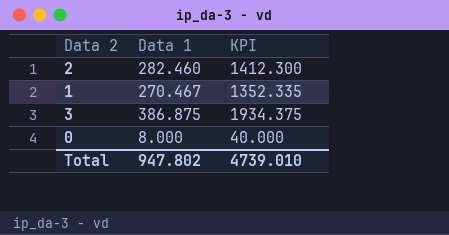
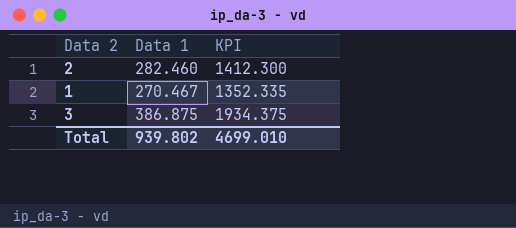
row 0: 8.000 | 40.000 -> none
Total | Data 1: 947.802 -> 939.802
Total | KPI: 4739.010 -> 4699.010

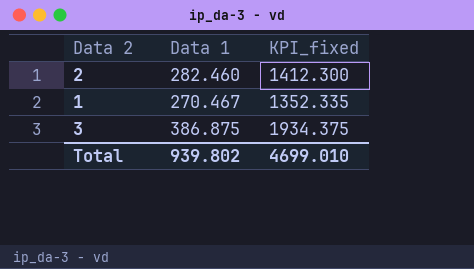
column name: KPI -> KPI_fixed

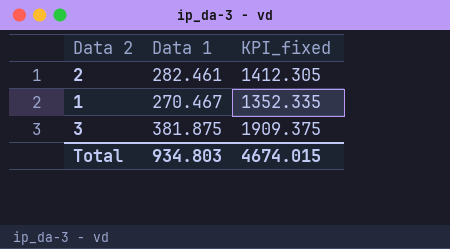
2 | Data 1: 282.460 -> 282.461
2 | KPI_fixed: 1412.300 -> 1412.305
3 | Data 1: 386.875 -> 381.875
3 | KPI_fixed: 1934.375 -> 1909.375
Total | Data 1: 939.802 -> 934.803
Total | KPI_fixed: 4699.010 -> 4674.015

